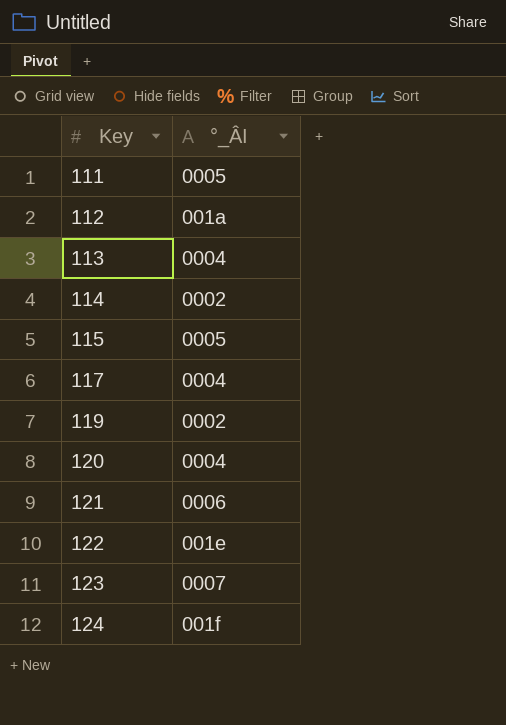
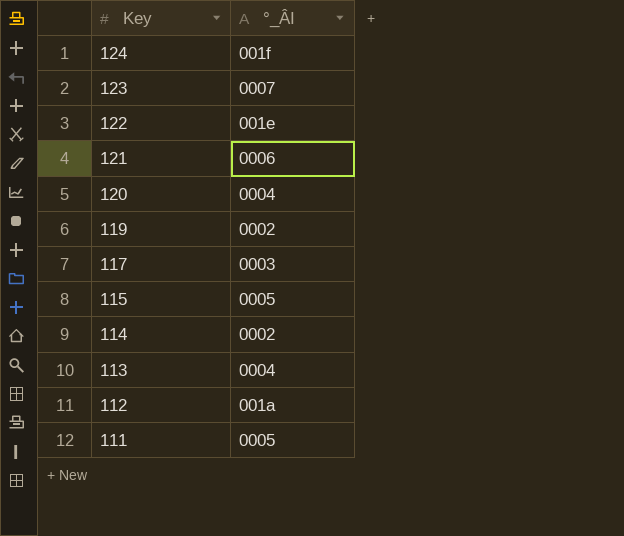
row order: Key ascending -> Key descending
117 | °_ÂI: 0004 -> 0003

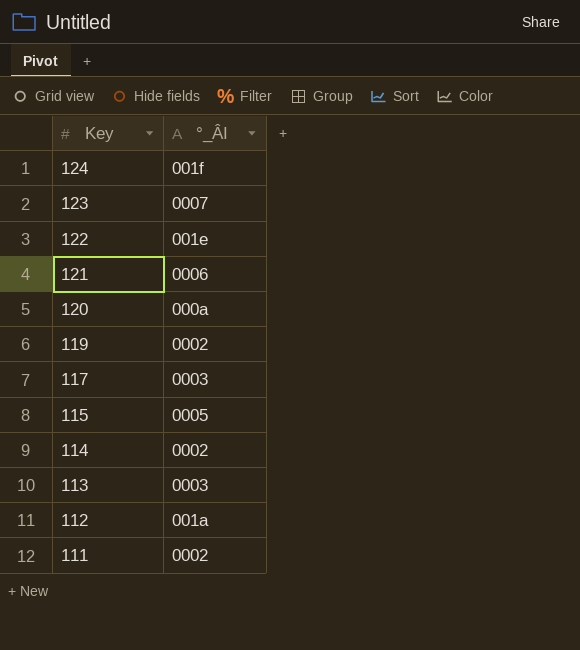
120 | °_ÂI: 0004 -> 000a
113 | °_ÂI: 0004 -> 0003
111 | °_ÂI: 0005 -> 0002

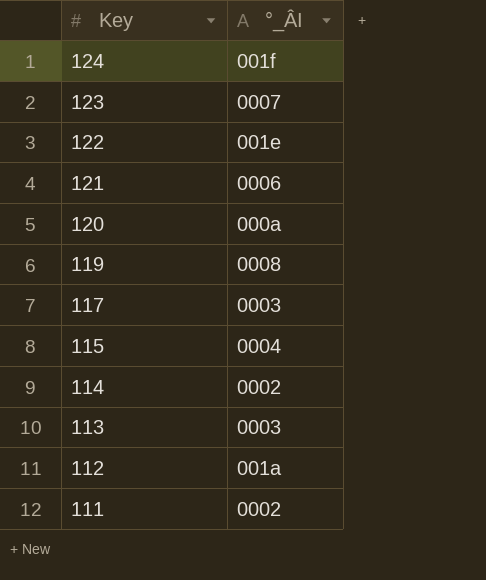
119 | °_ÂI: 0002 -> 0008
115 | °_ÂI: 0005 -> 0004

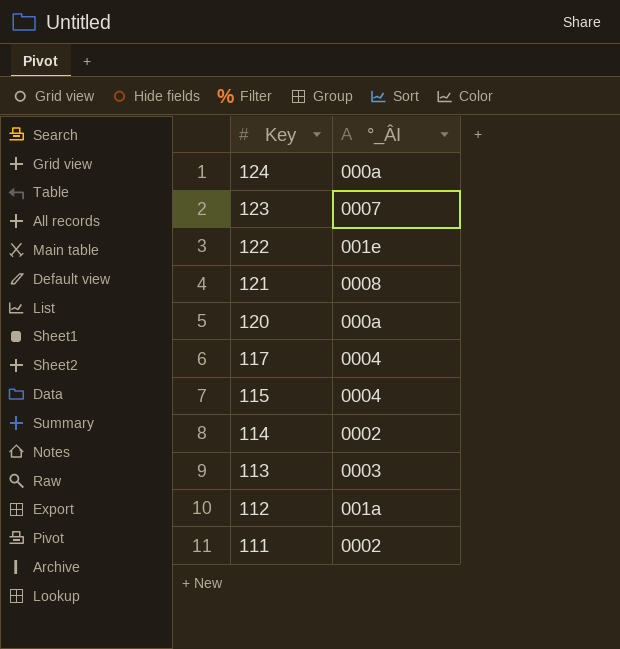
row 119: 0008 -> none
124 | °_ÂI: 001f -> 000a
121 | °_ÂI: 0006 -> 0008
117 | °_ÂI: 0003 -> 0004

